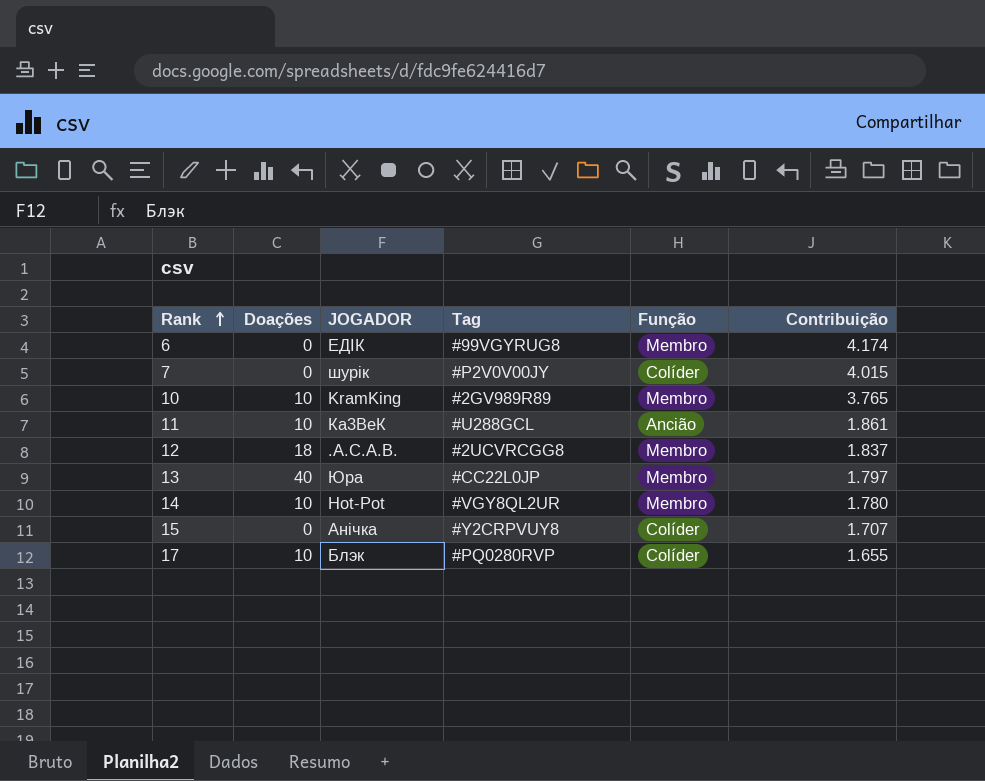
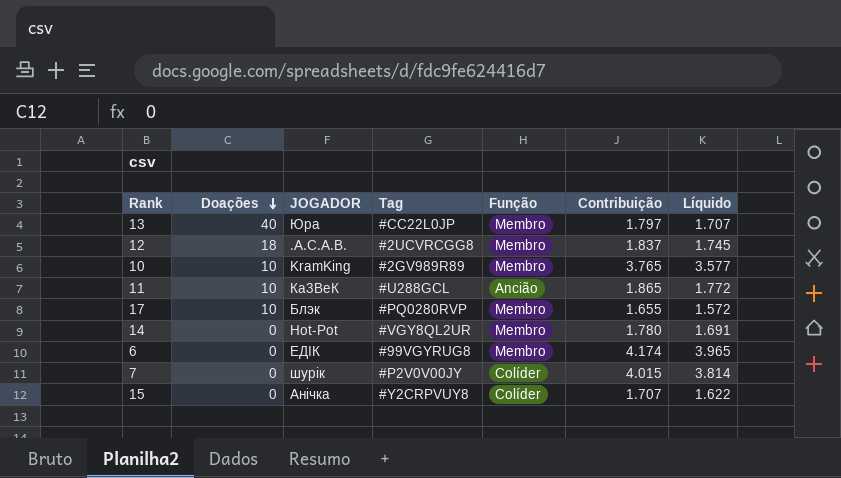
row order: Rank ascending -> Doações descending
column Líquido | formula: none -> [Contribuição] * 0,95
11 | Contribuição: 1.861 -> 1.865
17 | Função: Colíder -> Membro
14 | Doações: 10 -> 0

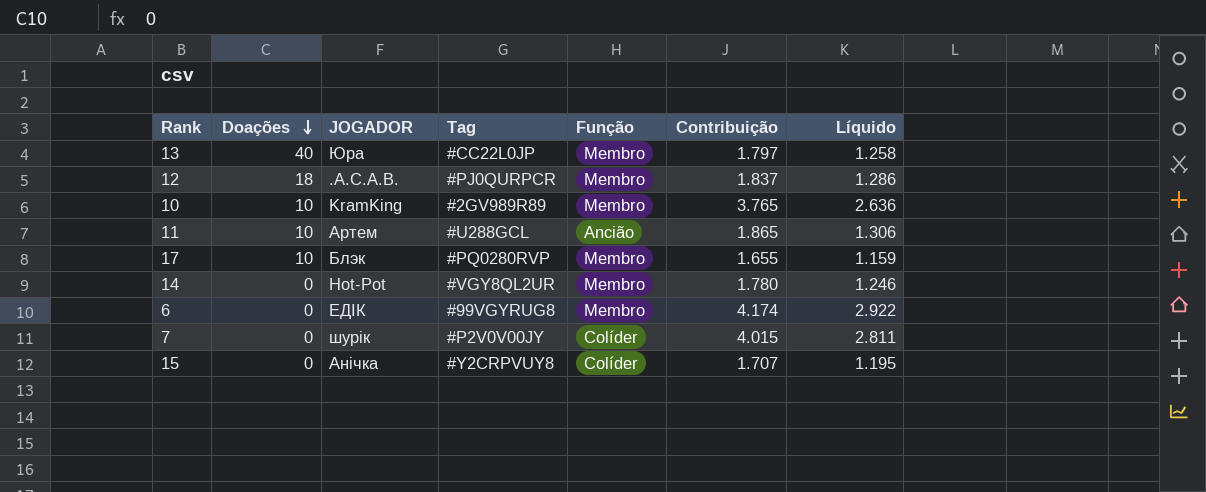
column Líquido | formula: [Contribuição] * 0,95 -> [Contribuição] * 0,7
12 | Tag: #2UCVRCGG8 -> #PJ0QURPCR
11 | JOGADOR: Ка3ВеК -> Артем

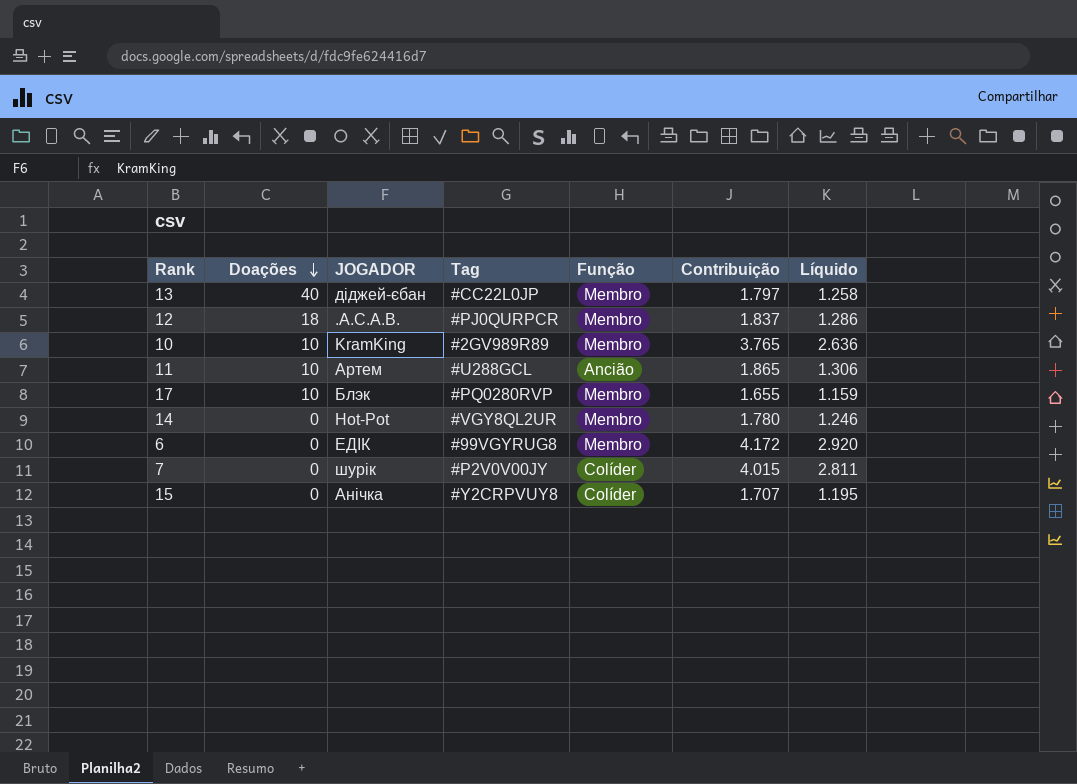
13 | JOGADOR: Юра -> діджей-єбан
6 | Contribuição: 4.174 -> 4.172
6 | Líquido: 2.922 -> 2.920

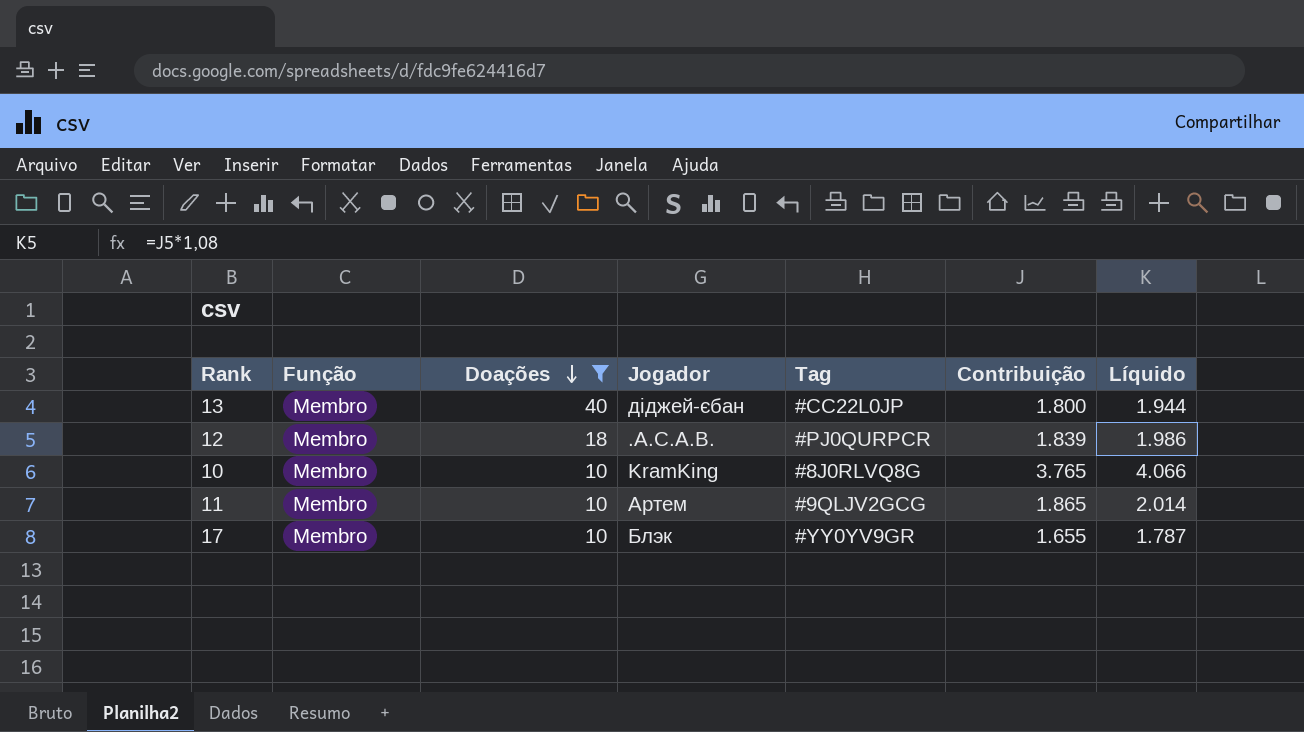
filter: none -> Doações != 0
column Função | position: 5 -> 2
column name: JOGADOR -> Jogador
column Líquido | formula: [Contribuição] * 0,7 -> [Contribuição] * 1,08
13 | Contribuição: 1.797 -> 1.800
12 | Contribuição: 1.837 -> 1.839
10 | Tag: #2GV989R89 -> #8J0RLVQ8G
11 | Função: Ancião -> Membro
11 | Tag: #U288GCL -> #9QLJV2GCG
17 | Tag: #PQ0280RVP -> #YY0YV9GR

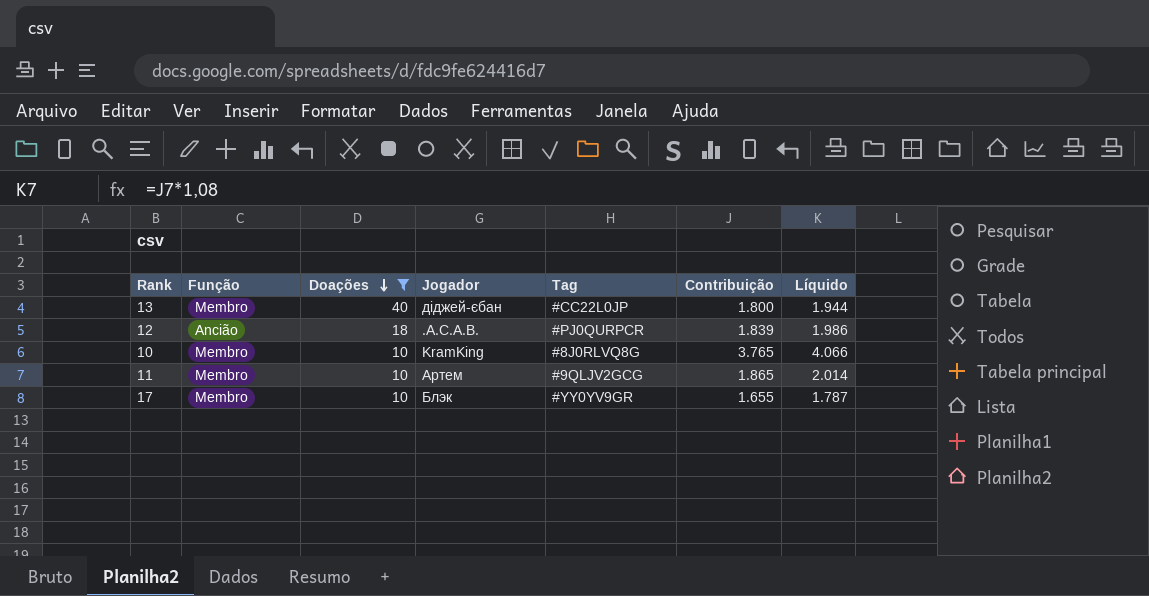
12 | Função: Membro -> Ancião

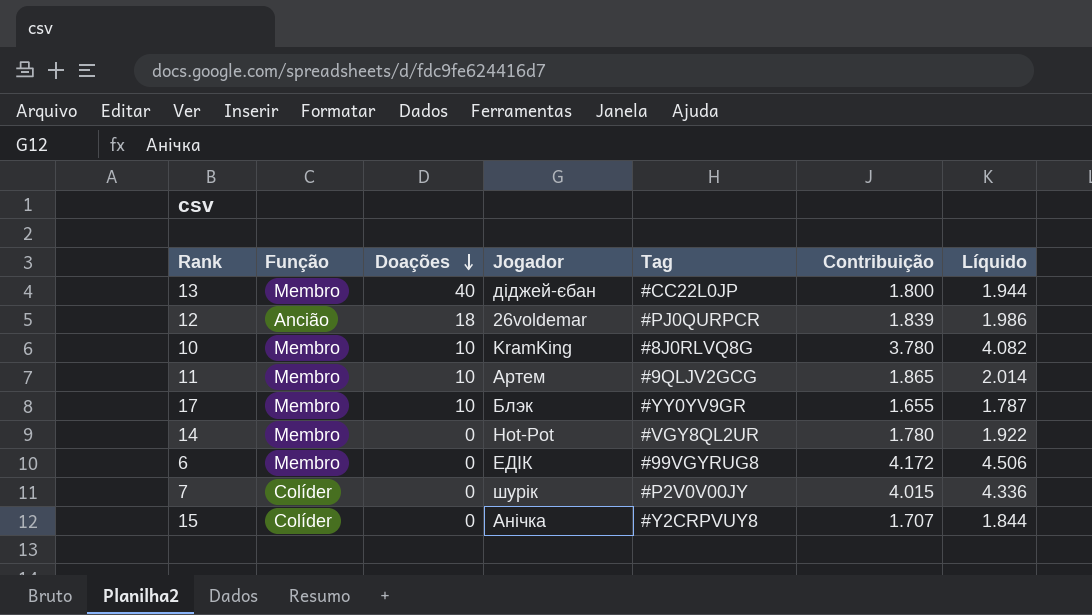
filter: Doações != 0 -> none
12 | Jogador: .A.C.A.B. -> 26voldemar
10 | Contribuição: 3.765 -> 3.780
10 | Líquido: 4.066 -> 4.082

